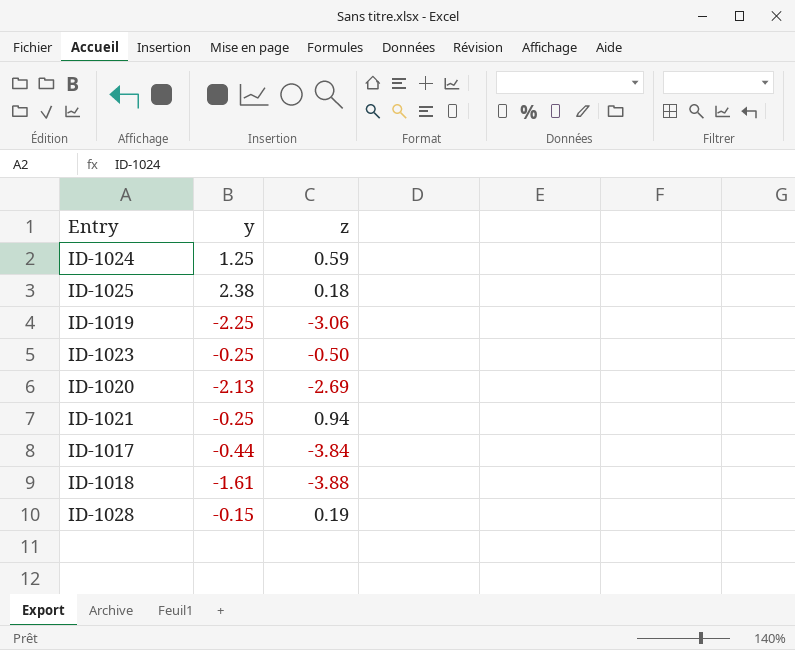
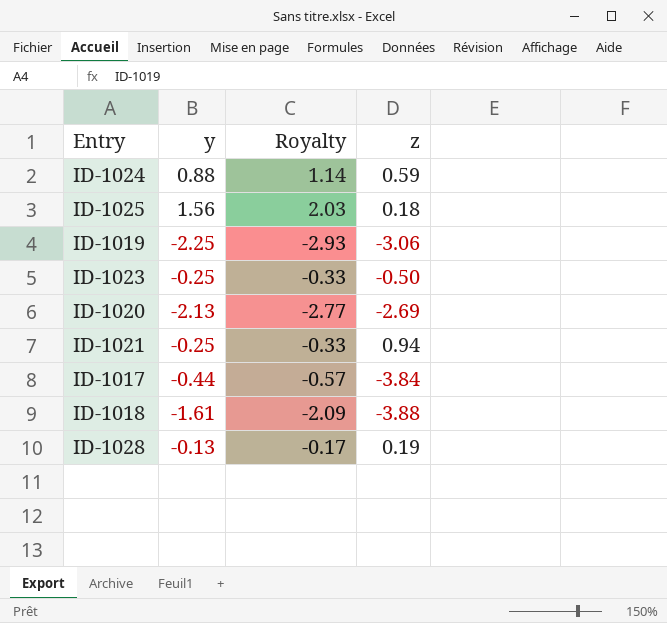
column Royalty | formula: none -> [y] * 1.3
ID-1024 | y: 1.25 -> 0.88
ID-1025 | y: 2.38 -> 1.56
ID-1028 | y: -0.15 -> -0.13

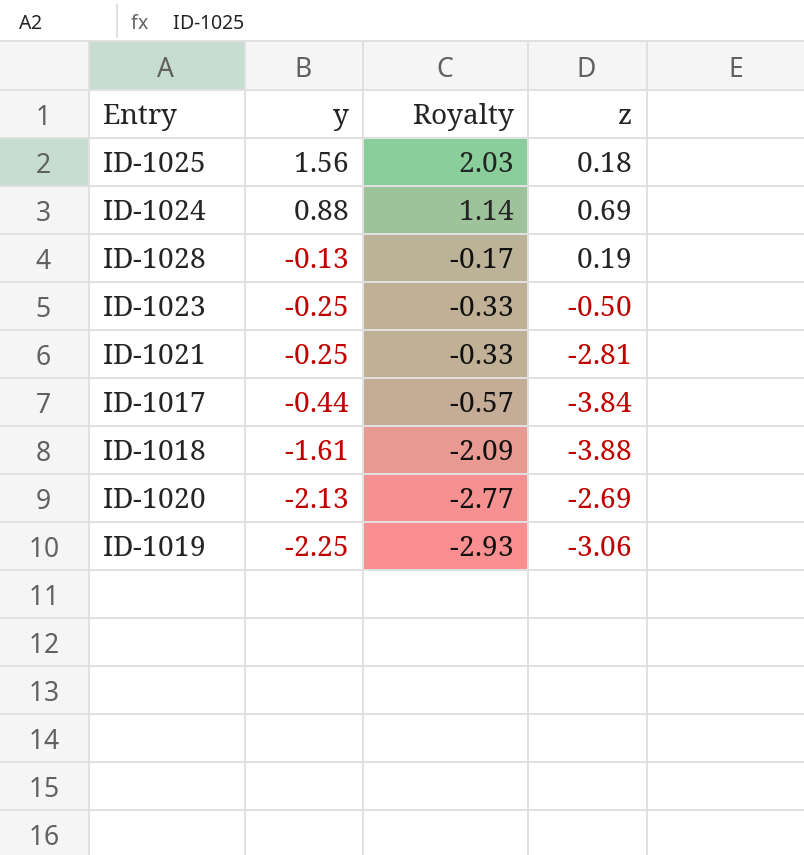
row order: none -> y descending
ID-1024 | z: 0.59 -> 0.69
ID-1021 | z: 0.94 -> -2.81

